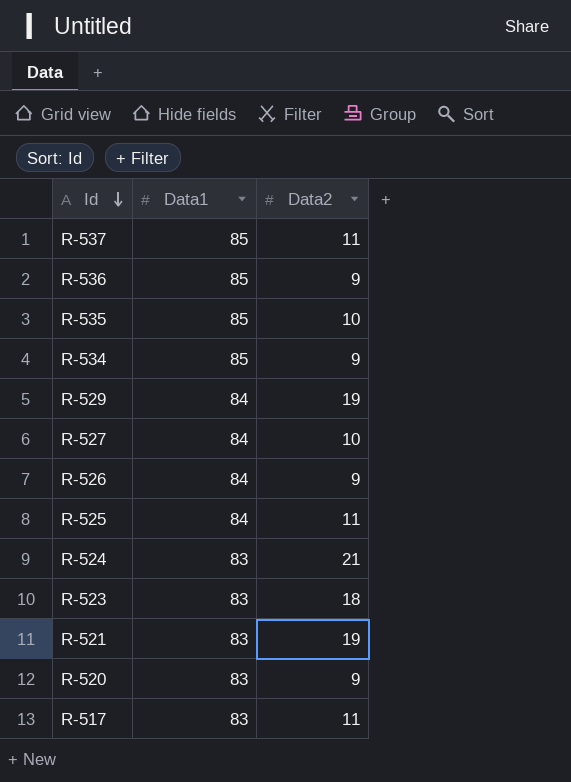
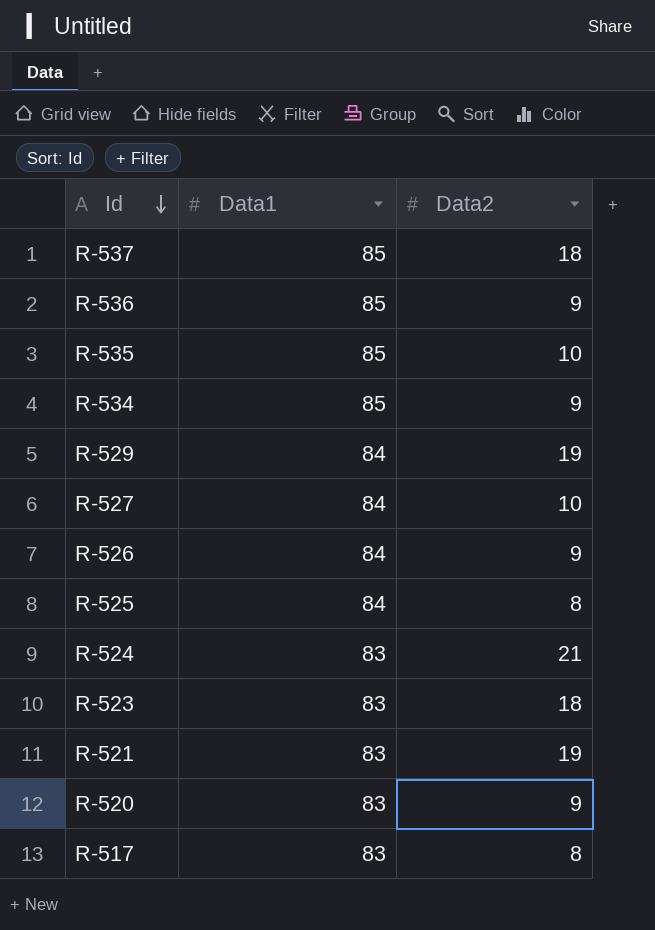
R-537 | Data2: 11 -> 18
R-525 | Data2: 11 -> 8
R-517 | Data2: 11 -> 8

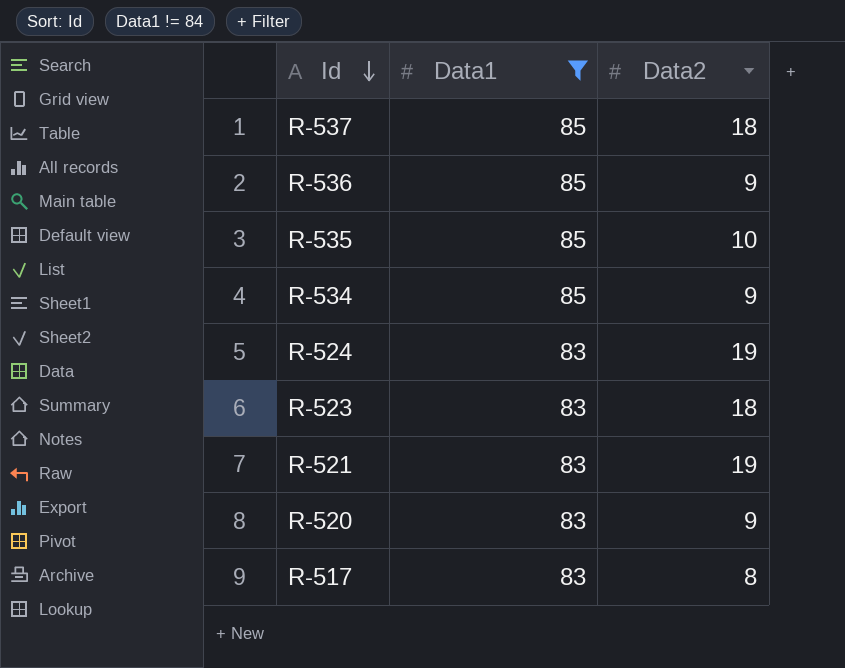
filter: none -> Data1 != 84
R-524 | Data2: 21 -> 19

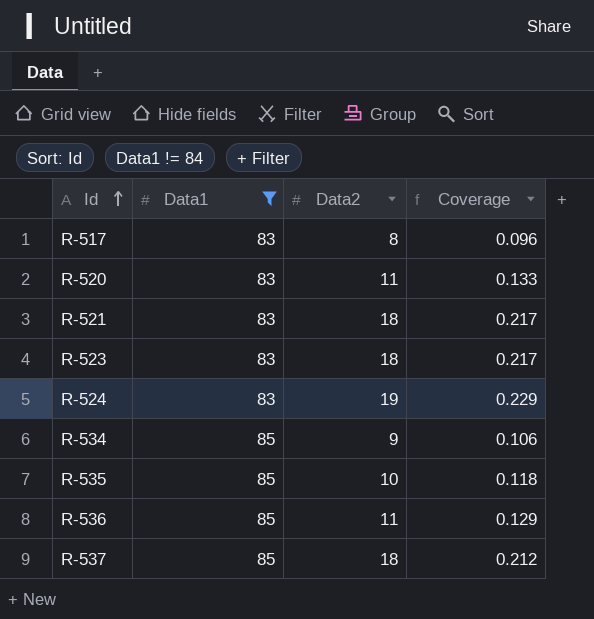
row order: Id descending -> Id ascending
column Coverage | formula: none -> [Data2] / [Data1]
R-520 | Data2: 9 -> 11
R-521 | Data2: 19 -> 18
R-536 | Data2: 9 -> 11

